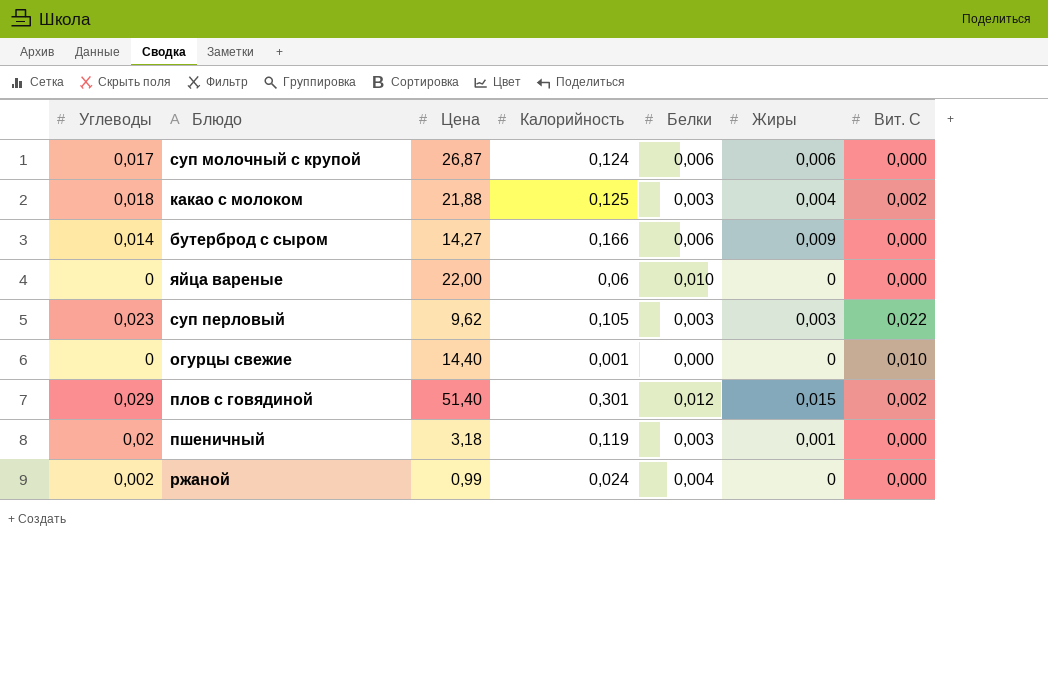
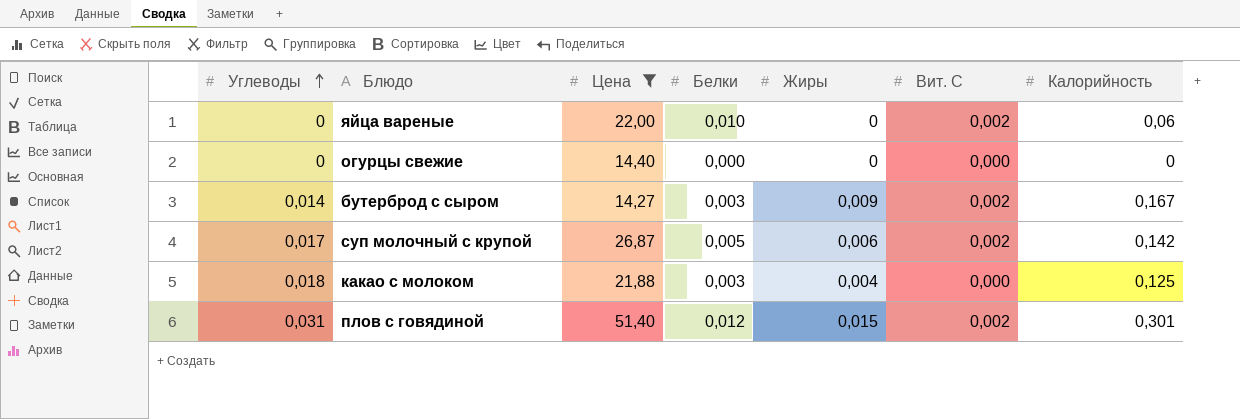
filter: none -> Цена >= 14,27
row order: none -> Углеводы ascending
column Калорийность | position: 4 -> 7
яйца вареные | Вит. С: 0,000 -> 0,002
огурцы свежие | Вит. С: 0,010 -> 0,000
огурцы свежие | Калорийность: 0,001 -> 0
бутерброд с сыром | Белки: 0,006 -> 0,003
бутерброд с сыром | Вит. С: 0,000 -> 0,002
бутерброд с сыром | Калорийность: 0,166 -> 0,167
суп молочный с крупой | Белки: 0,006 -> 0,005
суп молочный с крупой | Вит. С: 0,000 -> 0,002
суп молочный с крупой | Калорийность: 0,124 -> 0,142
какао с молоком | Вит. С: 0,002 -> 0,000
плов с говядиной | Углеводы: 0,029 -> 0,031

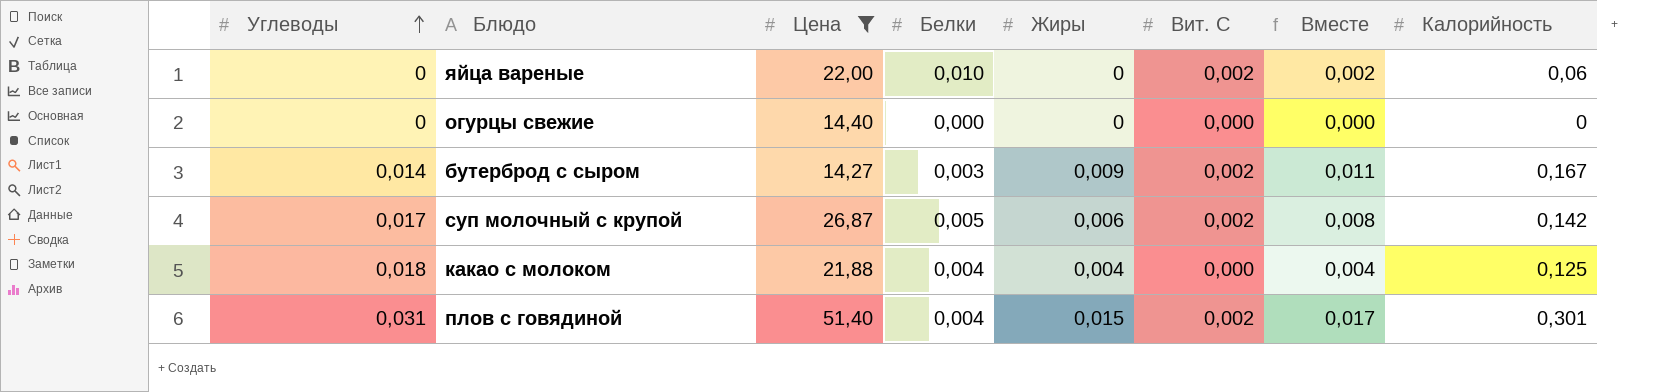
column Вместе | formula: none -> [Жиры] + [Вит. С]
какао с молоком | Белки: 0,003 -> 0,004
плов с говядиной | Белки: 0,012 -> 0,004

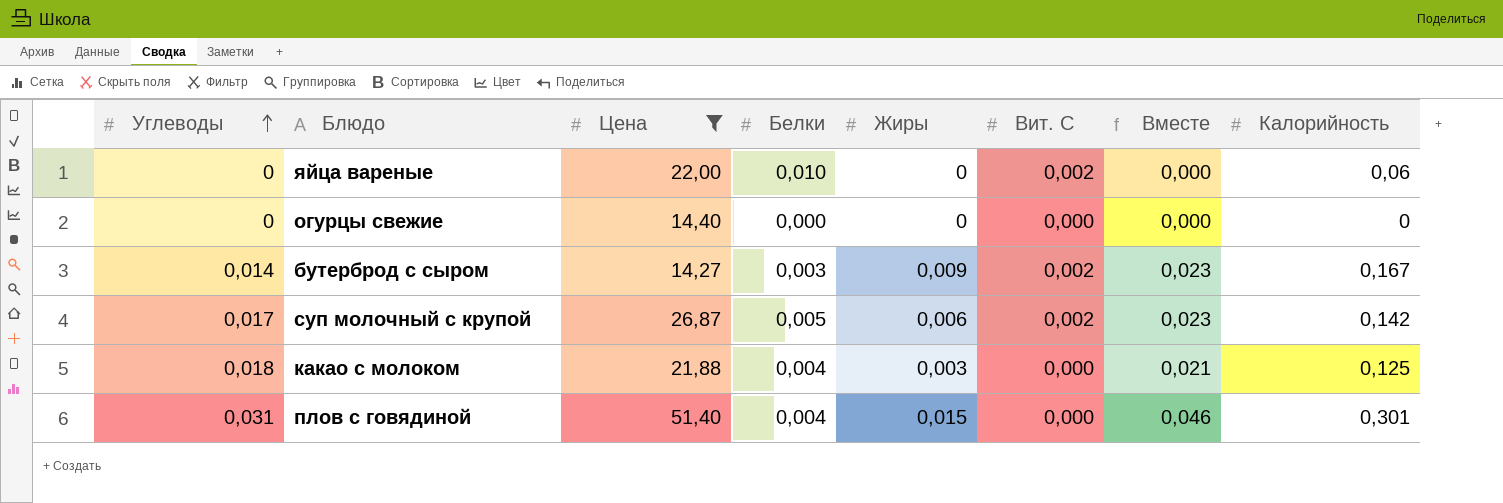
column Вместе | formula: [Жиры] + [Вит. С] -> [Углеводы] + [Жиры]
какао с молоком | Жиры: 0,004 -> 0,003
плов с говядиной | Вит. С: 0,002 -> 0,000

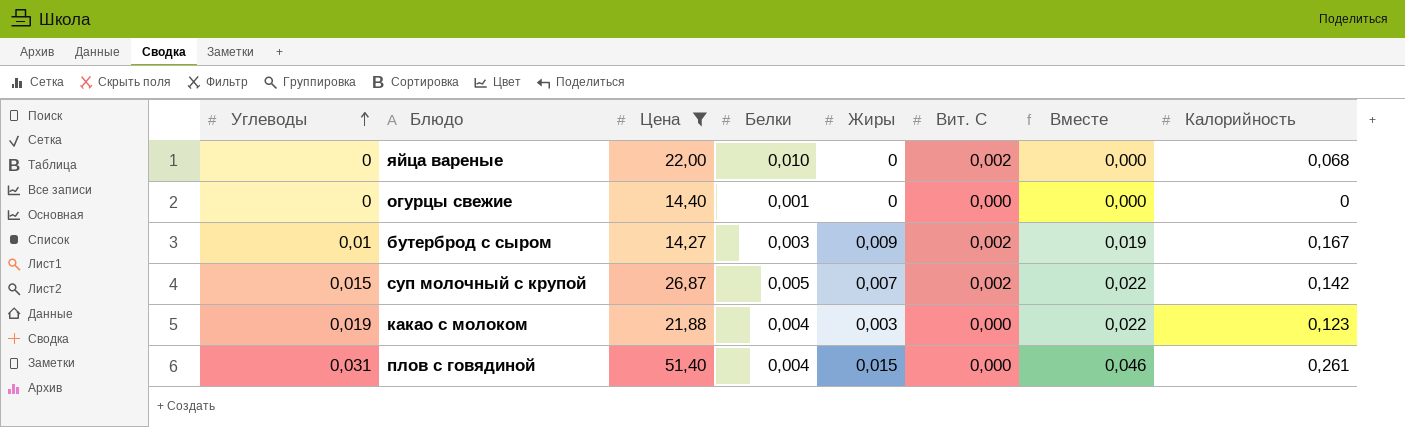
яйца вареные | Калорийность: 0,06 -> 0,068
огурцы свежие | Белки: 0,000 -> 0,001
бутерброд с сыром | Углеводы: 0,014 -> 0,01
бутерброд с сыром | Вместе: 0,023 -> 0,019
суп молочный с крупой | Углеводы: 0,017 -> 0,015
суп молочный с крупой | Жиры: 0,006 -> 0,007
суп молочный с крупой | Вместе: 0,023 -> 0,022
какао с молоком | Углеводы: 0,018 -> 0,019
какао с молоком | Вместе: 0,021 -> 0,022
какао с молоком | Калорийность: 0,125 -> 0,123
плов с говядиной | Калорийность: 0,301 -> 0,261

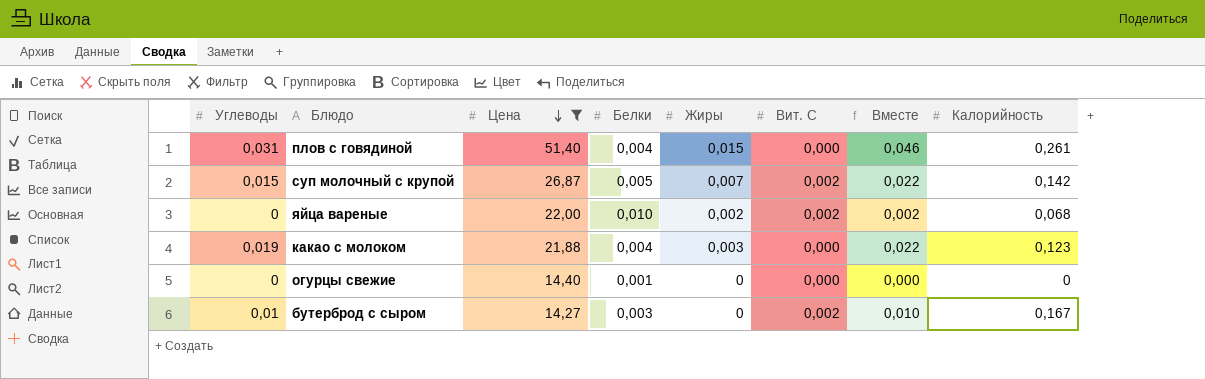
row order: Углеводы ascending -> Цена descending
яйца вареные | Жиры: 0 -> 0,002
яйца вареные | Вместе: 0,000 -> 0,002
бутерброд с сыром | Жиры: 0,009 -> 0
бутерброд с сыром | Вместе: 0,019 -> 0,010

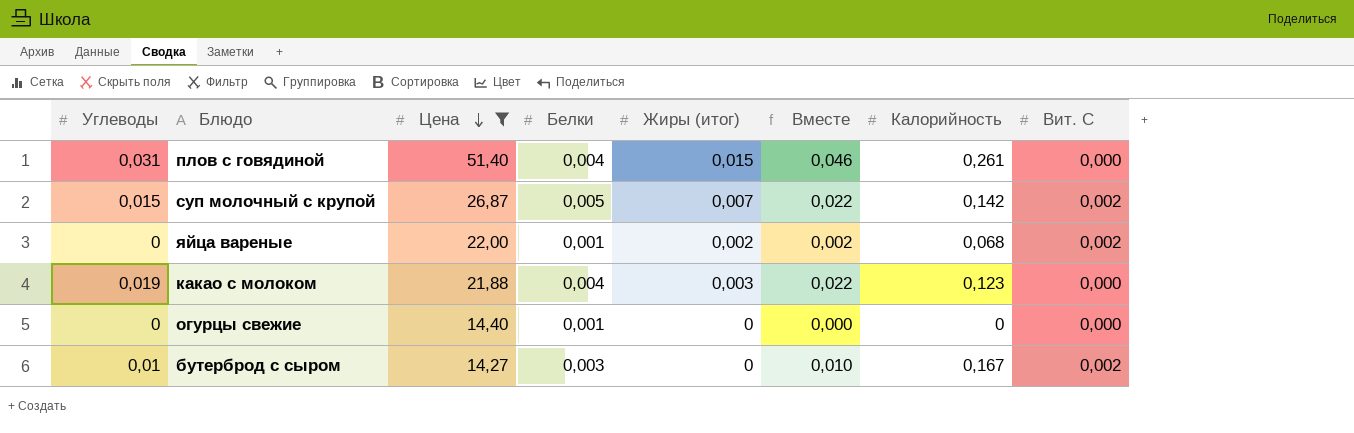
column name: Жиры -> Жиры (итог)
column Вит. С | position: 6 -> 8
яйца вареные | Белки: 0,010 -> 0,001

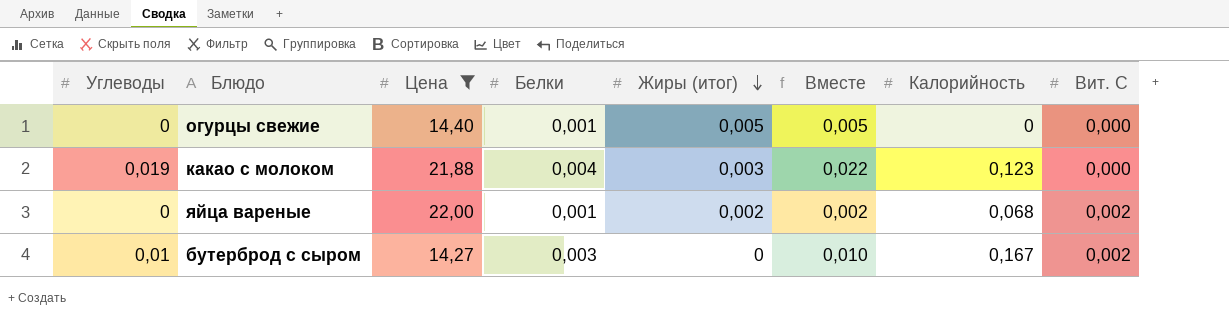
row order: Цена descending -> Жиры (итог) descending
row плов с говядиной: 0,031 | 51,40 | 0,004 | 0,015 | 0,046 | 0,261 | 0,000 -> none
row суп молочный с крупой: 0,015 | 26,87 | 0,005 | 0,007 | 0,022 | 0,142 | 0,002 -> none
огурцы свежие | Жиры (итог): 0 -> 0,005
огурцы свежие | Вместе: 0,000 -> 0,005

